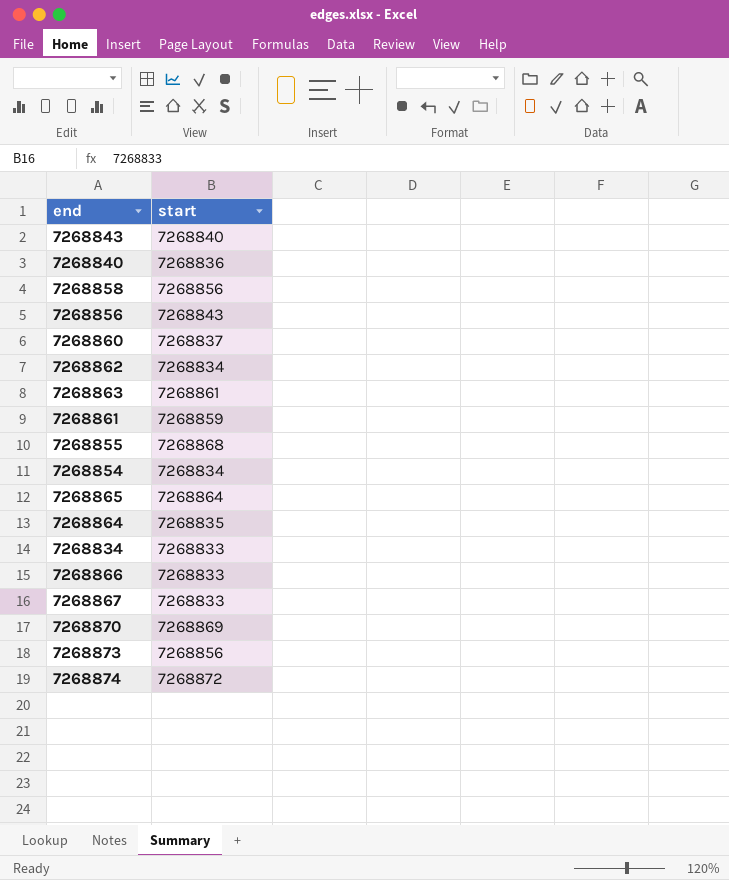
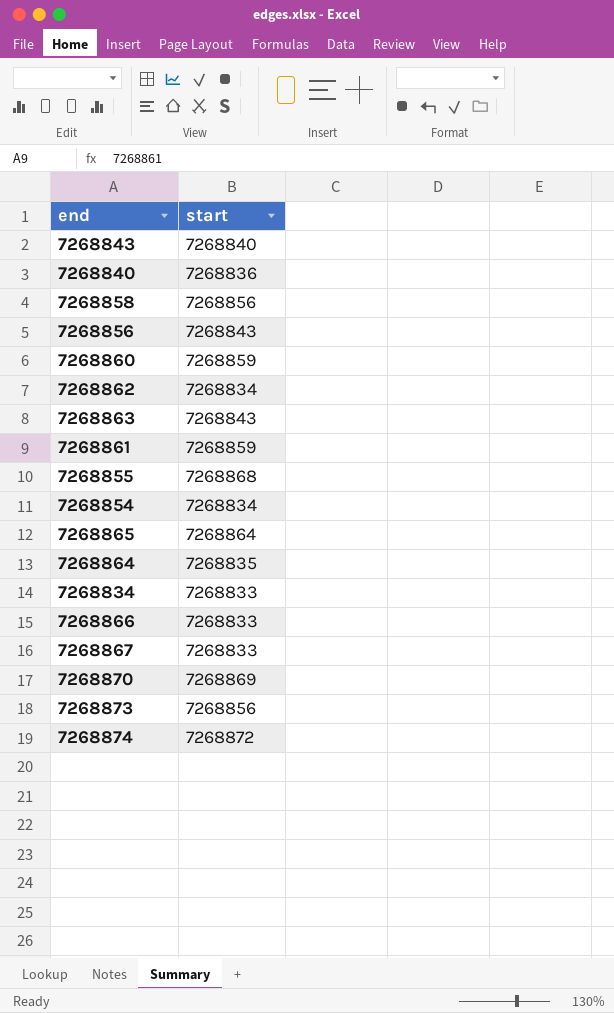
7268860 | start: 7268837 -> 7268859
7268863 | start: 7268861 -> 7268843

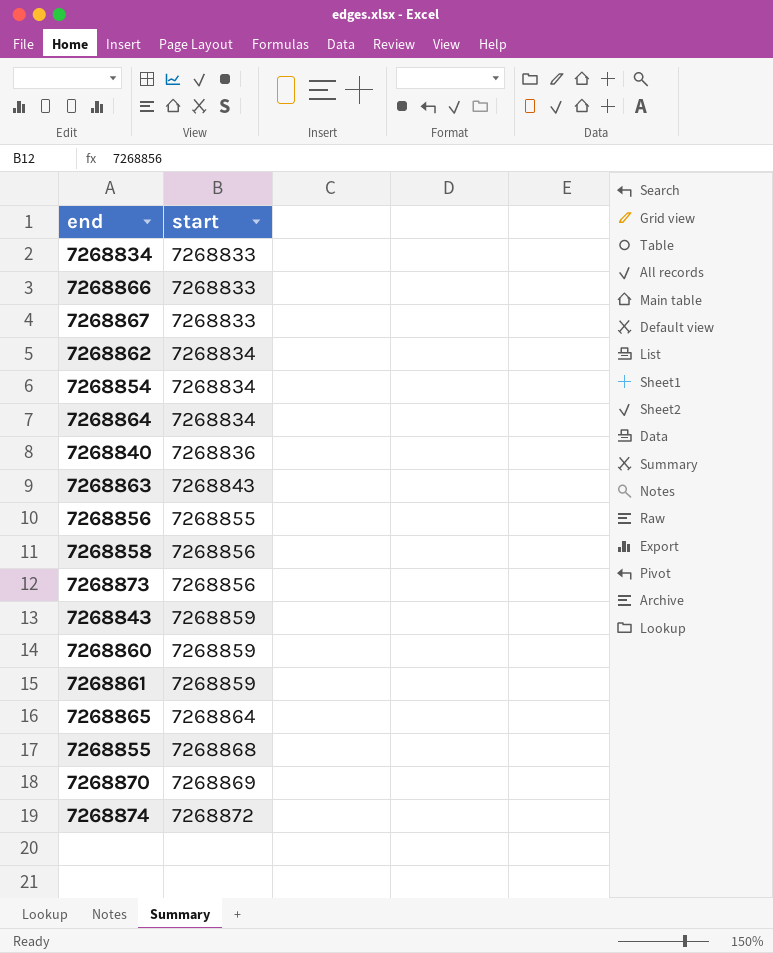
row order: none -> start ascending
7268864 | start: 7268835 -> 7268834
7268856 | start: 7268843 -> 7268855
7268843 | start: 7268840 -> 7268859

